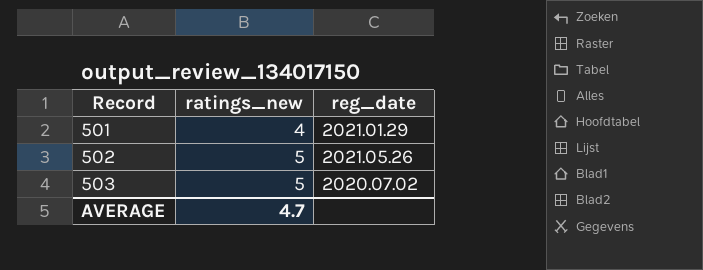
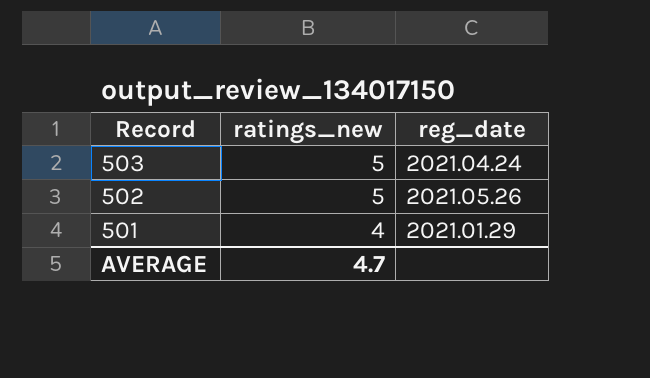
row order: Record ascending -> Record descending
503 | reg_date: 2020.07.02 -> 2021.04.24

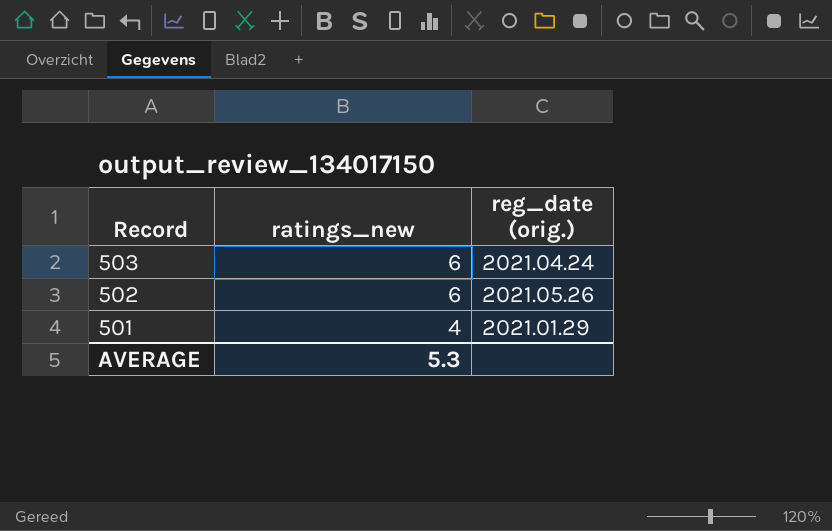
column name: reg_date -> reg_date (orig.)
503 | ratings_new: 5 -> 6
502 | ratings_new: 5 -> 6
AVERAGE | ratings_new: 4.7 -> 5.3

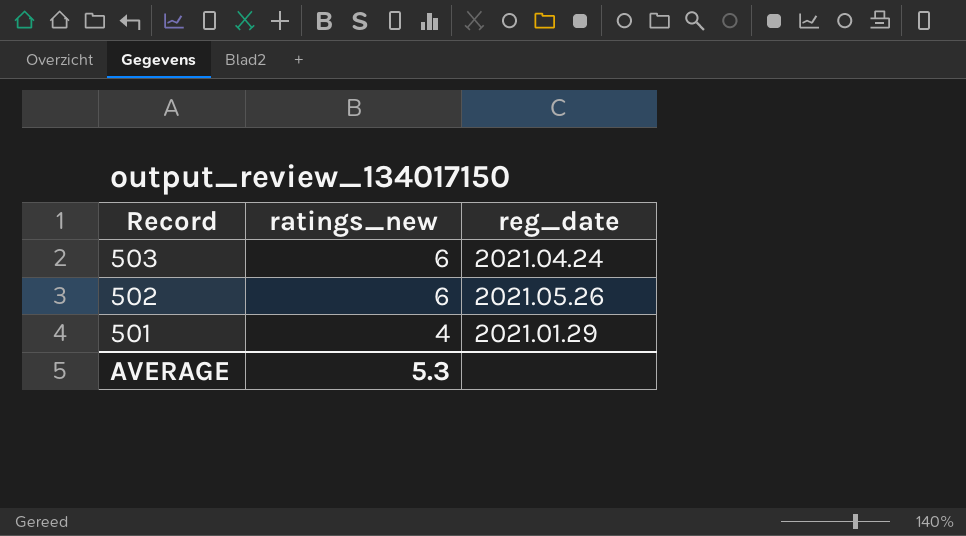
column name: reg_date (orig.) -> reg_date

